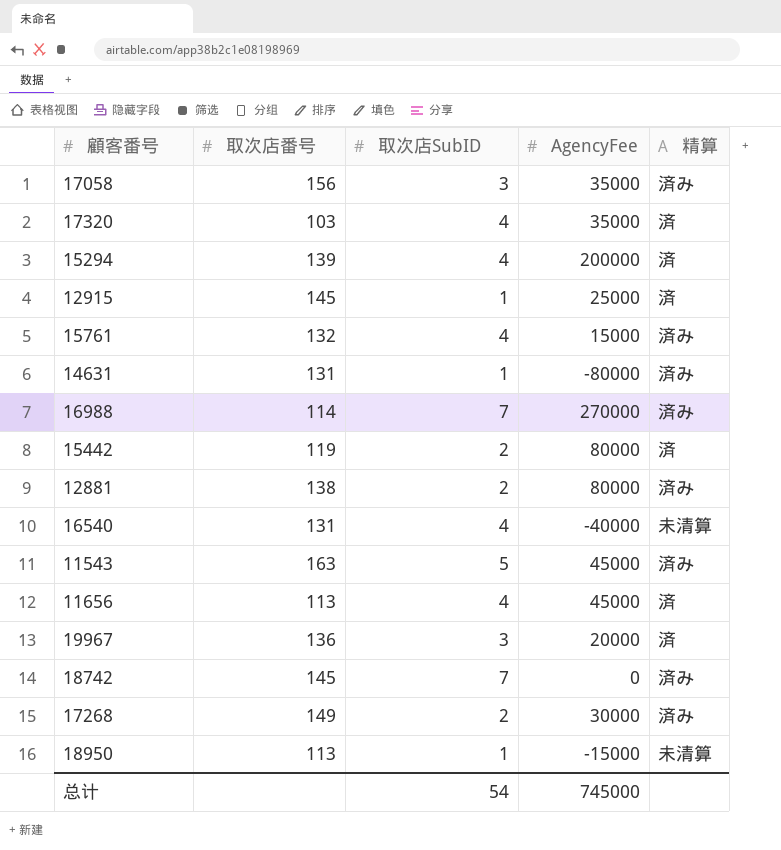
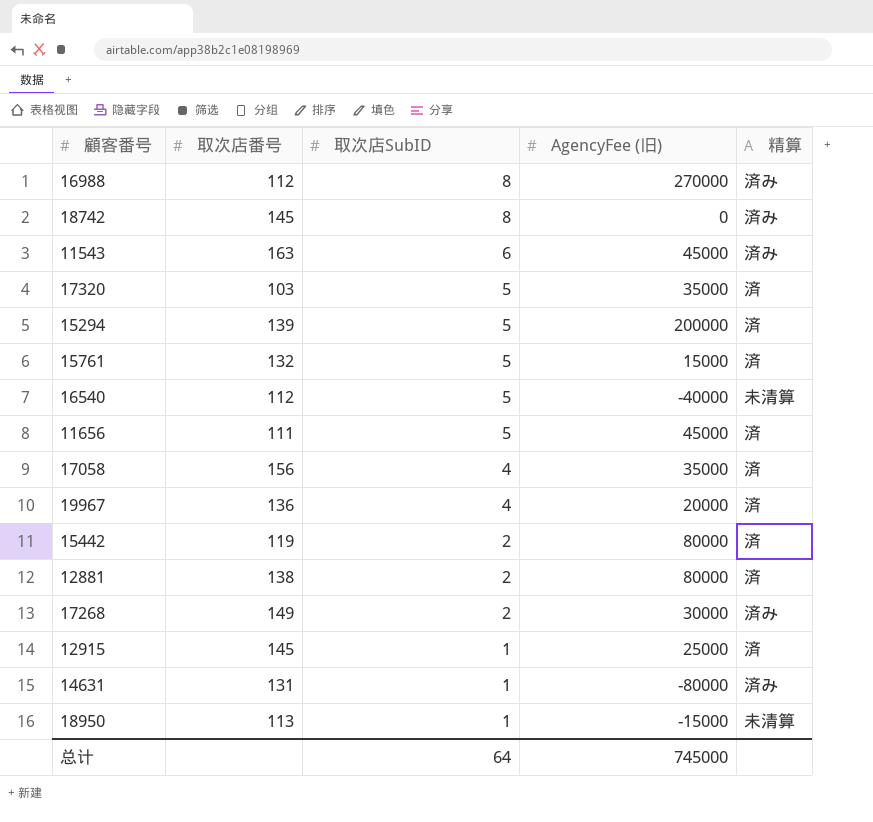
row order: none -> 取次店SubID descending
column name: AgencyFee -> AgencyFee (旧)
16988 | 取次店番号: 114 -> 112
16988 | 取次店SubID: 7 -> 8
18742 | 取次店SubID: 7 -> 8
11543 | 取次店SubID: 5 -> 6
17320 | 取次店SubID: 4 -> 5
15294 | 取次店SubID: 4 -> 5
15761 | 取次店SubID: 4 -> 5
15761 | 精算: 済み -> 済
16540 | 取次店番号: 131 -> 112
16540 | 取次店SubID: 4 -> 5
11656 | 取次店番号: 113 -> 111
11656 | 取次店SubID: 4 -> 5
17058 | 取次店SubID: 3 -> 4
17058 | 精算: 済み -> 済
19967 | 取次店SubID: 3 -> 4
12881 | 精算: 済み -> 済
总计 | 取次店SubID: 54 -> 64

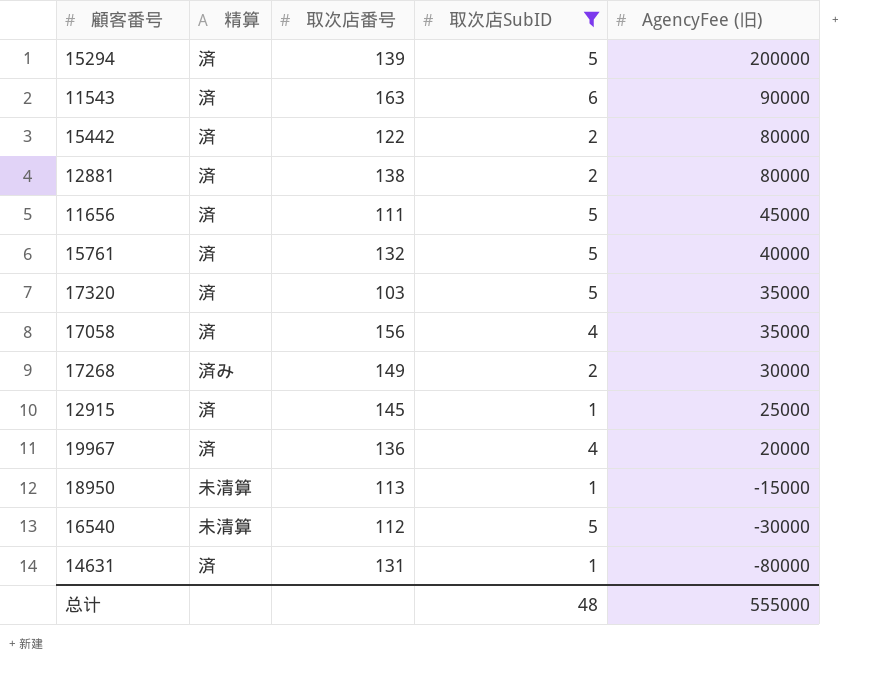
filter: none -> 取次店SubID != 8
row order: 取次店SubID descending -> AgencyFee (旧) descending
column 精算 | position: 5 -> 2
11543 | 精算: 済み -> 済
11543 | AgencyFee (旧): 45000 -> 90000
15442 | 取次店番号: 119 -> 122
15761 | AgencyFee (旧): 15000 -> 40000
16540 | AgencyFee (旧): -40000 -> -30000
14631 | 精算: 済み -> 済
总计 | 取次店SubID: 64 -> 48
总计 | AgencyFee (旧): 745000 -> 555000

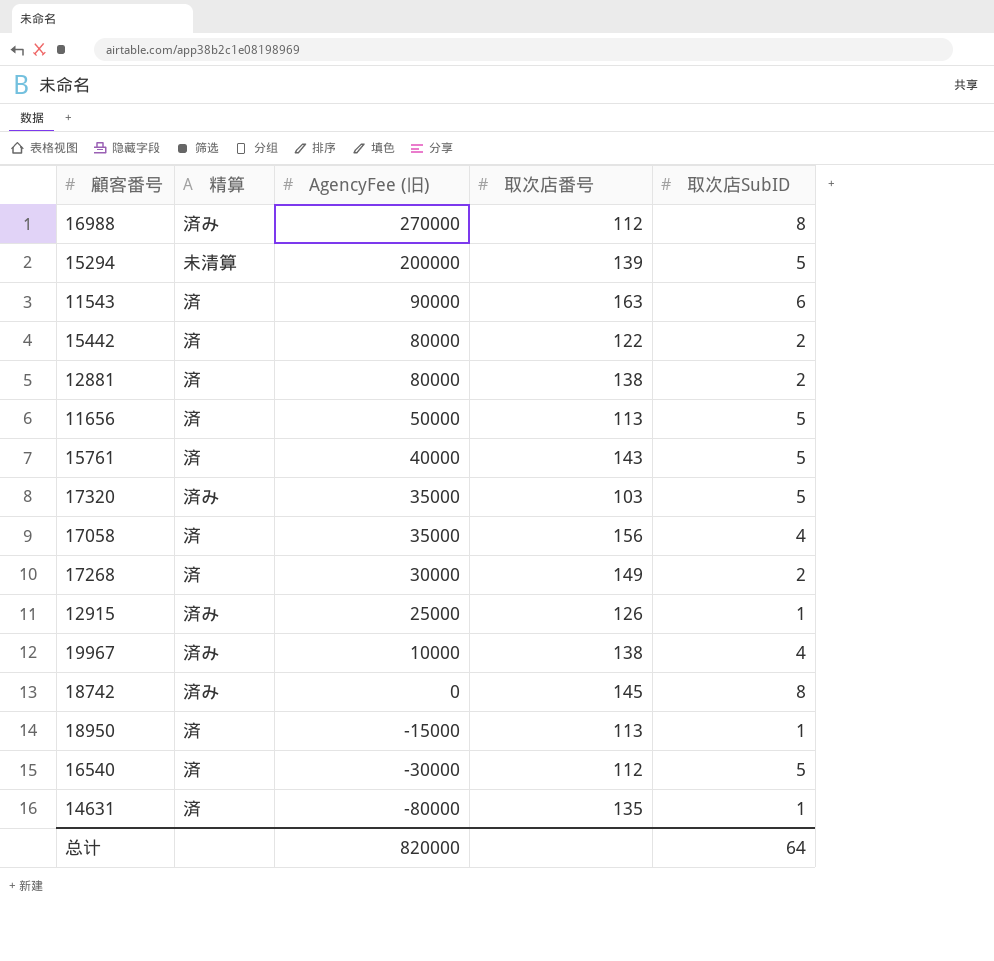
filter: 取次店SubID != 8 -> none
column AgencyFee (旧) | position: 5 -> 3
15294 | 精算: 済 -> 未清算
11656 | AgencyFee (旧): 45000 -> 50000
11656 | 取次店番号: 111 -> 113
15761 | 取次店番号: 132 -> 143
17320 | 精算: 済 -> 済み
17268 | 精算: 済み -> 済
12915 | 精算: 済 -> 済み
12915 | 取次店番号: 145 -> 126
19967 | 精算: 済 -> 済み
19967 | AgencyFee (旧): 20000 -> 10000
19967 | 取次店番号: 136 -> 138
18950 | 精算: 未清算 -> 済
16540 | 精算: 未清算 -> 済
14631 | 取次店番号: 131 -> 135
总计 | AgencyFee (旧): 555000 -> 820000
总计 | 取次店SubID: 48 -> 64

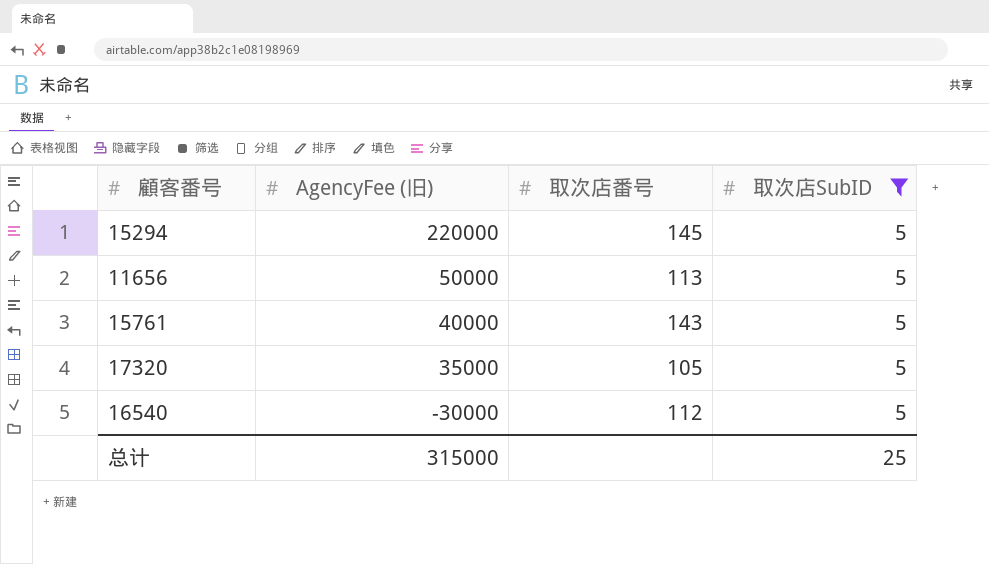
filter: none -> 取次店SubID = 5
column 精算 | position: 2 -> none
15294 | AgencyFee (旧): 200000 -> 220000
15294 | 取次店番号: 139 -> 145
17320 | 取次店番号: 103 -> 105
总计 | AgencyFee (旧): 820000 -> 315000
总计 | 取次店SubID: 64 -> 25

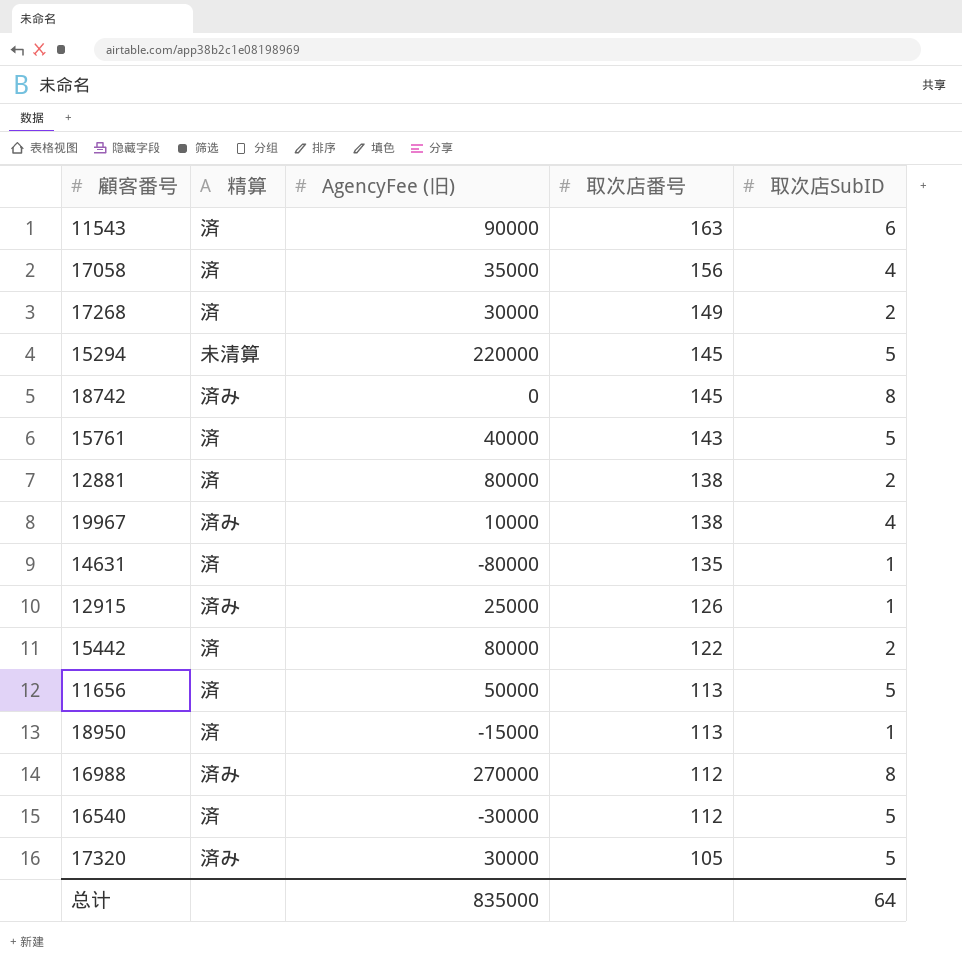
filter: 取次店SubID = 5 -> none
row order: AgencyFee (旧) descending -> 取次店番号 descending
column 精算 | position: none -> 2
17320 | AgencyFee (旧): 35000 -> 30000
总计 | AgencyFee (旧): 315000 -> 835000
总计 | 取次店SubID: 25 -> 64

